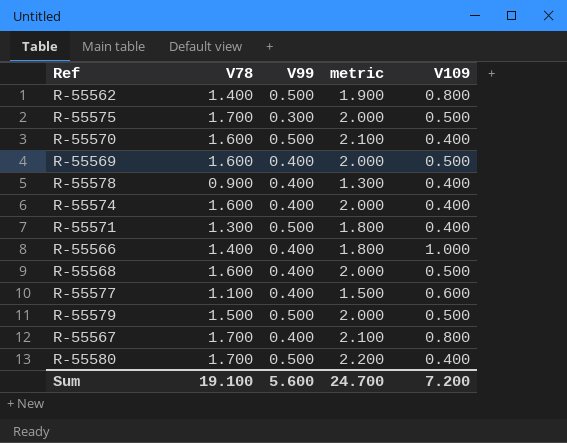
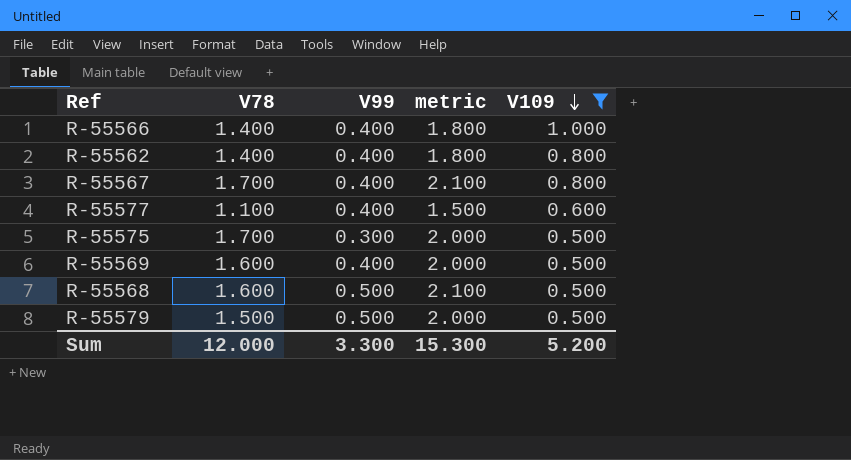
filter: none -> V109 != 0.400
row order: none -> V109 descending
R-55562 | V99: 0.500 -> 0.400
R-55562 | metric: 1.900 -> 1.800
R-55568 | V99: 0.400 -> 0.500
R-55568 | metric: 2.000 -> 2.100
Sum | V78: 19.100 -> 12.000
Sum | V99: 5.600 -> 3.300
Sum | metric: 24.700 -> 15.300
Sum | V109: 7.200 -> 5.200

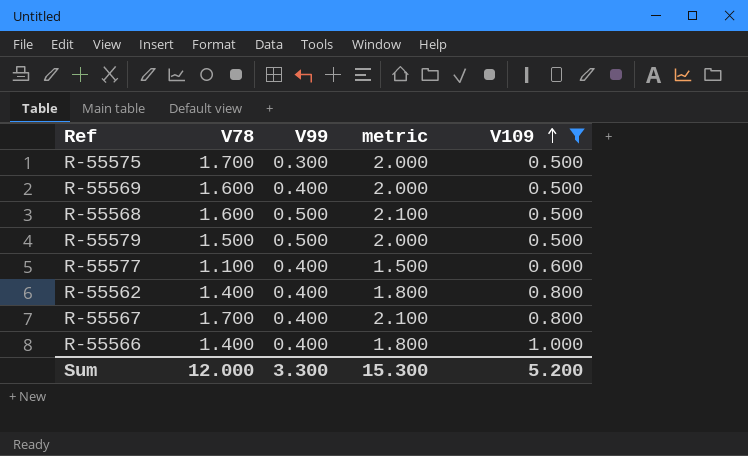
row order: V109 descending -> V109 ascending

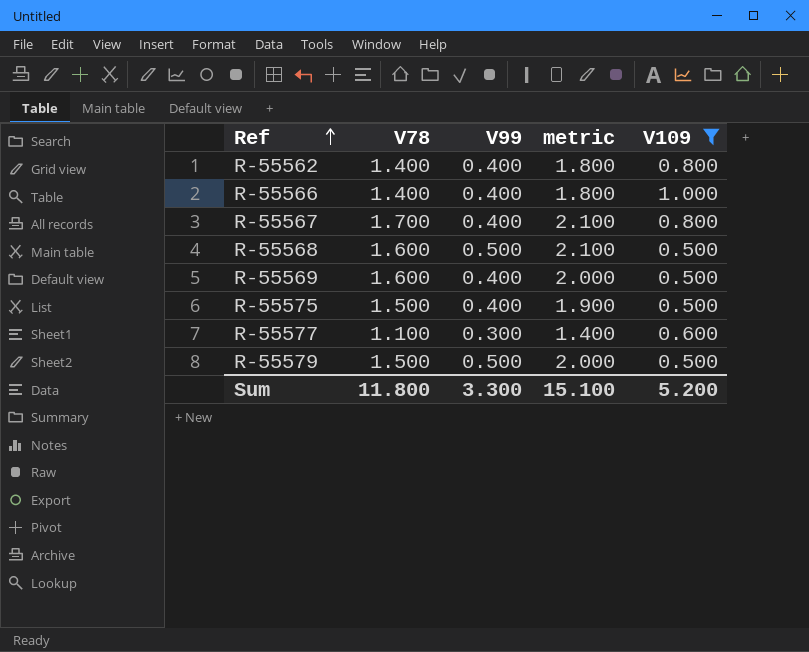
row order: V109 ascending -> Ref ascending
R-55575 | V78: 1.700 -> 1.500
R-55575 | V99: 0.300 -> 0.400
R-55575 | metric: 2.000 -> 1.900
R-55577 | V99: 0.400 -> 0.300
R-55577 | metric: 1.500 -> 1.400
Sum | V78: 12.000 -> 11.800
Sum | metric: 15.300 -> 15.100

